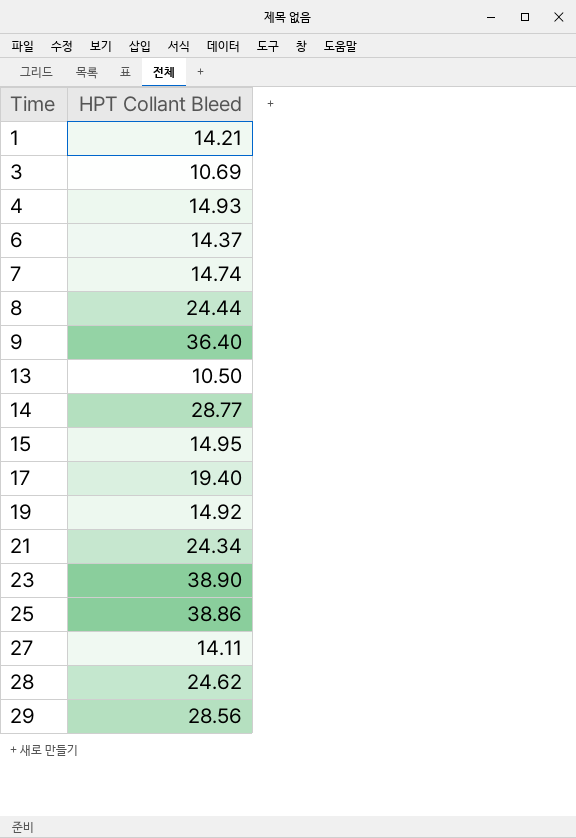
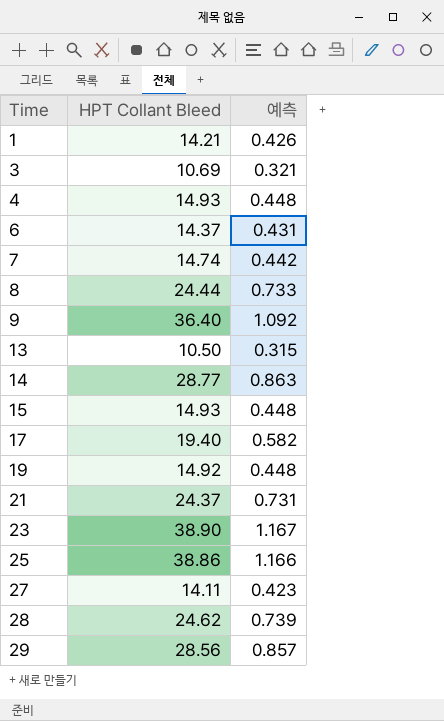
column 예측 | formula: none -> [HPT Collant Bleed] * 0.03
15 | HPT Collant Bleed: 14.95 -> 14.93
21 | HPT Collant Bleed: 24.34 -> 24.37

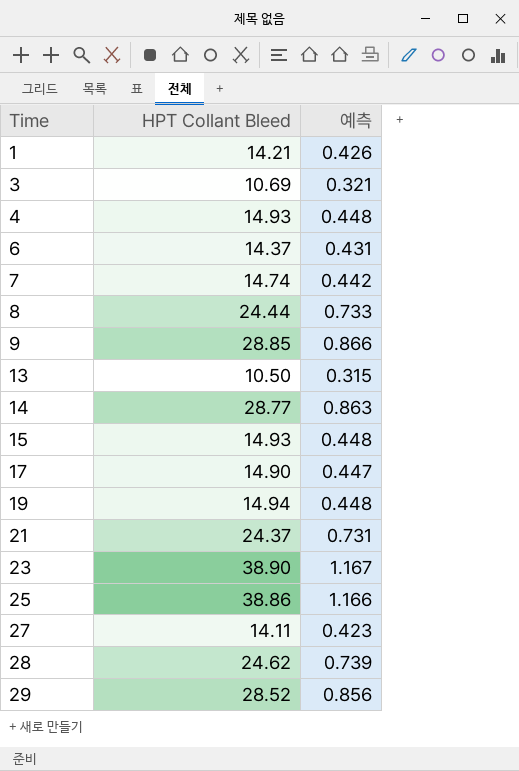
9 | HPT Collant Bleed: 36.40 -> 28.85
9 | 예측: 1.092 -> 0.866
17 | HPT Collant Bleed: 19.40 -> 14.90
17 | 예측: 0.582 -> 0.447
19 | HPT Collant Bleed: 14.92 -> 14.94
29 | HPT Collant Bleed: 28.56 -> 28.52
29 | 예측: 0.857 -> 0.856

